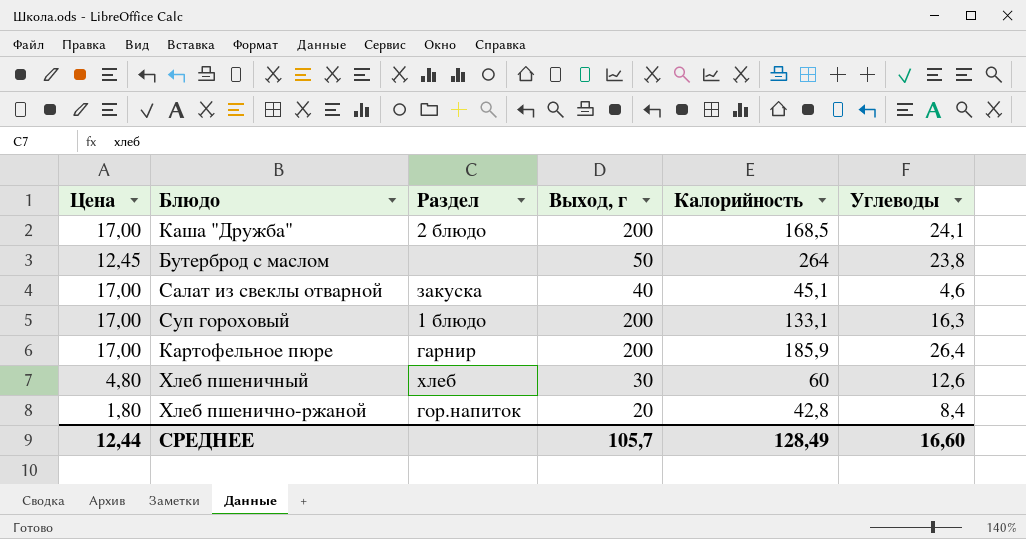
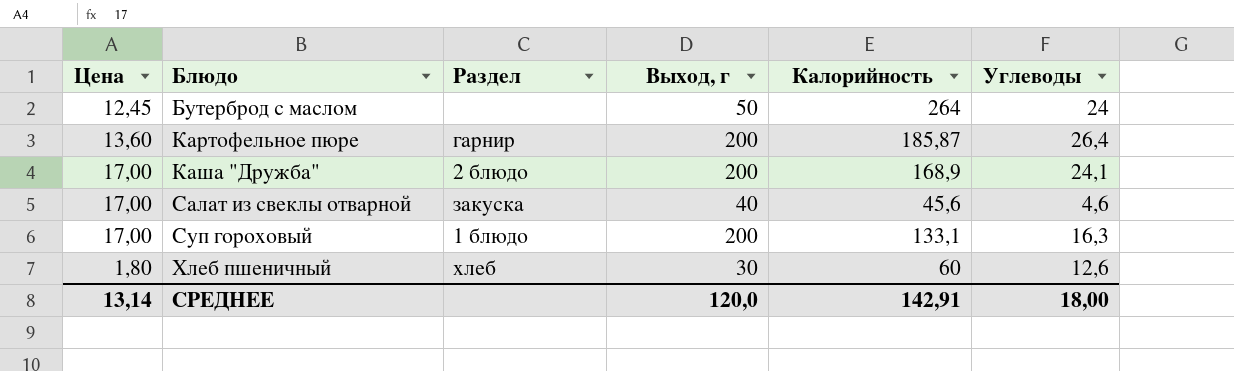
row order: none -> Блюдо ascending
row Хлеб пшенично-ржаной: 1,80 | гор.напиток | 20 | 42,8 | 8,4 -> none
Бутерброд с маслом | Углеводы: 23,8 -> 24
Картофельное пюре | Цена: 17,00 -> 13,60
Картофельное пюре | Калорийность: 185,9 -> 185,87
Каша "Дружба" | Калорийность: 168,5 -> 168,9
Салат из свеклы отварной | Калорийность: 45,1 -> 45,6
Хлеб пшеничный | Цена: 4,80 -> 1,80
СРЕДНЕЕ | Цена: 12,44 -> 13,14
СРЕДНЕЕ | Выход, г: 105,7 -> 120,0
СРЕДНЕЕ | Калорийность: 128,49 -> 142,91
СРЕДНЕЕ | Углеводы: 16,60 -> 18,00

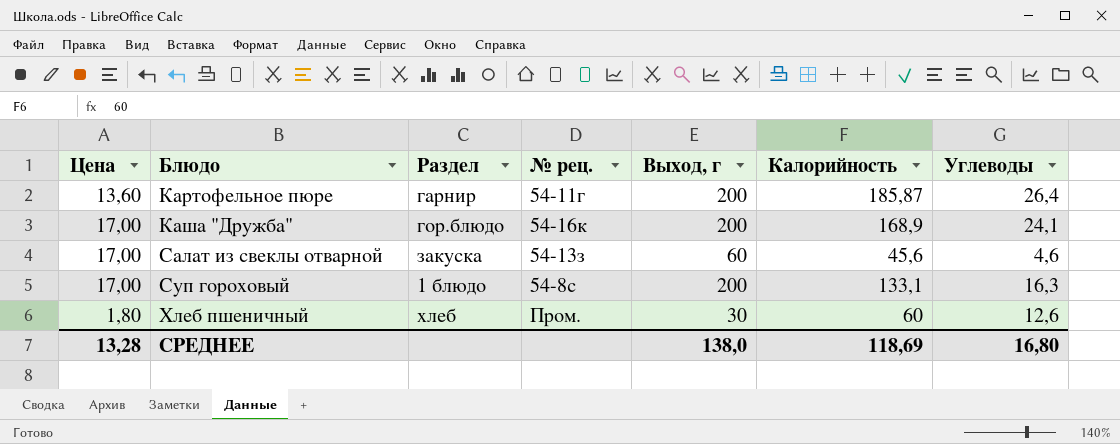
column № рец. | position: none -> 4
row Бутерброд с маслом: 12,45 | none | 50 | 264 | 24 -> none
Каша "Дружба" | Раздел: 2 блюдо -> гор.блюдо
Салат из свеклы отварной | Выход, г: 40 -> 60
СРЕДНЕЕ | Цена: 13,14 -> 13,28
СРЕДНЕЕ | Выход, г: 120,0 -> 138,0
СРЕДНЕЕ | Калорийность: 142,91 -> 118,69
СРЕДНЕЕ | Углеводы: 18,00 -> 16,80

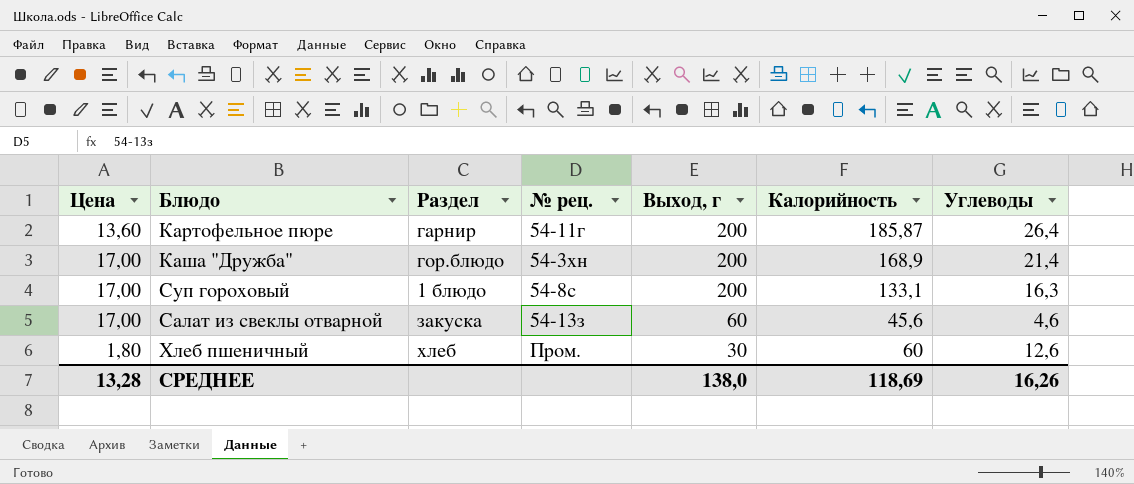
row order: Блюдо ascending -> Выход, г descending
Каша "Дружба" | № рец.: 54-16к -> 54-3хн
Каша "Дружба" | Углеводы: 24,1 -> 21,4
СРЕДНЕЕ | Углеводы: 16,80 -> 16,26

